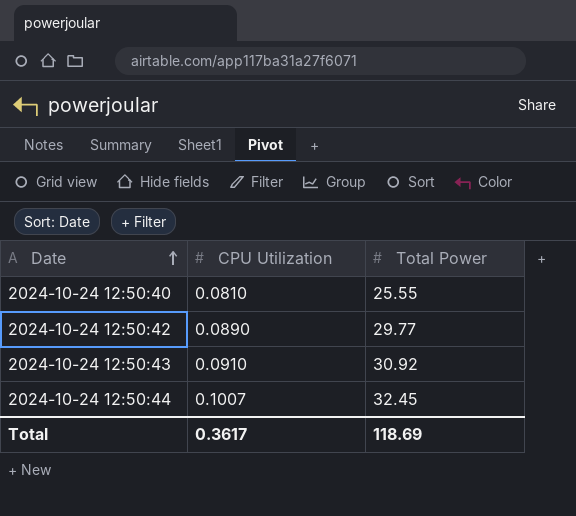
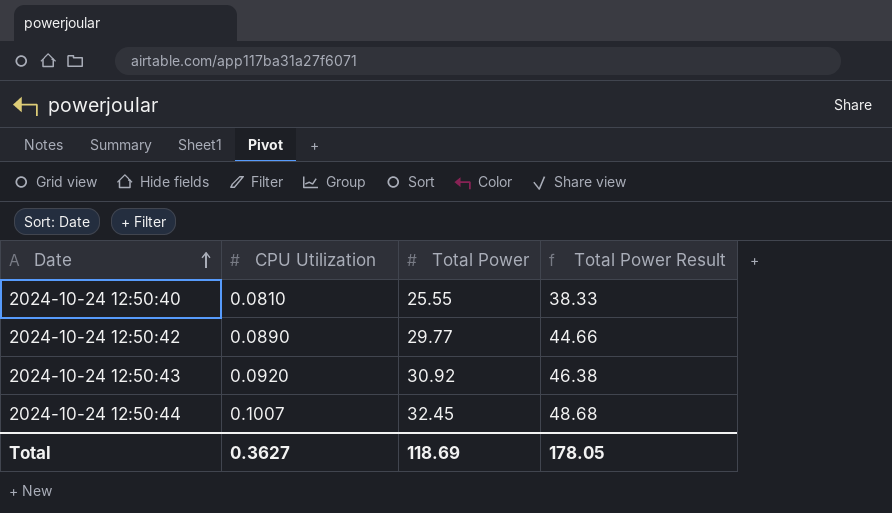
column Total Power Result | formula: none -> [Total Power] * 1.5
2024-10-24 12:50:43 | CPU Utilization: 0.0910 -> 0.0920
Total | CPU Utilization: 0.3617 -> 0.3627

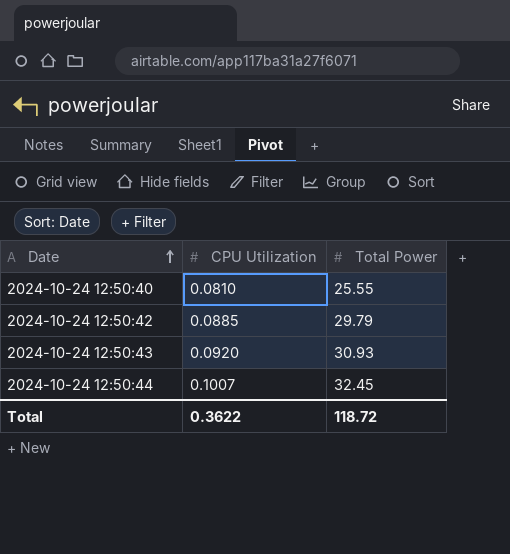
column Total Power Result | formula: [Total Power] * 1.5 -> none
2024-10-24 12:50:42 | CPU Utilization: 0.0890 -> 0.0885
2024-10-24 12:50:42 | Total Power: 29.77 -> 29.79
2024-10-24 12:50:43 | Total Power: 30.92 -> 30.93
Total | CPU Utilization: 0.3627 -> 0.3622
Total | Total Power: 118.69 -> 118.72

